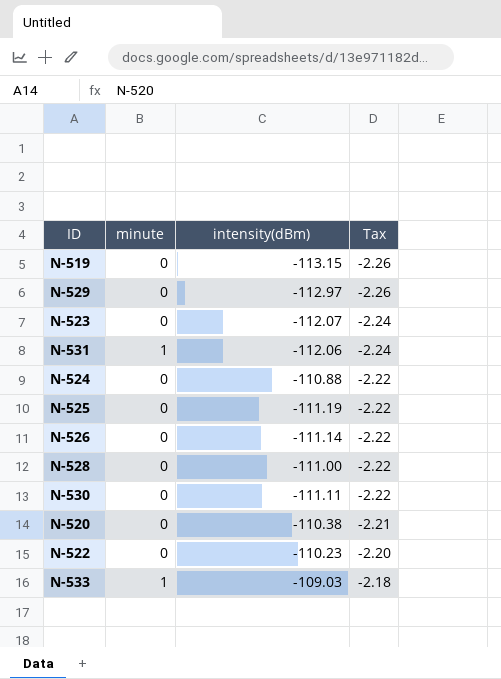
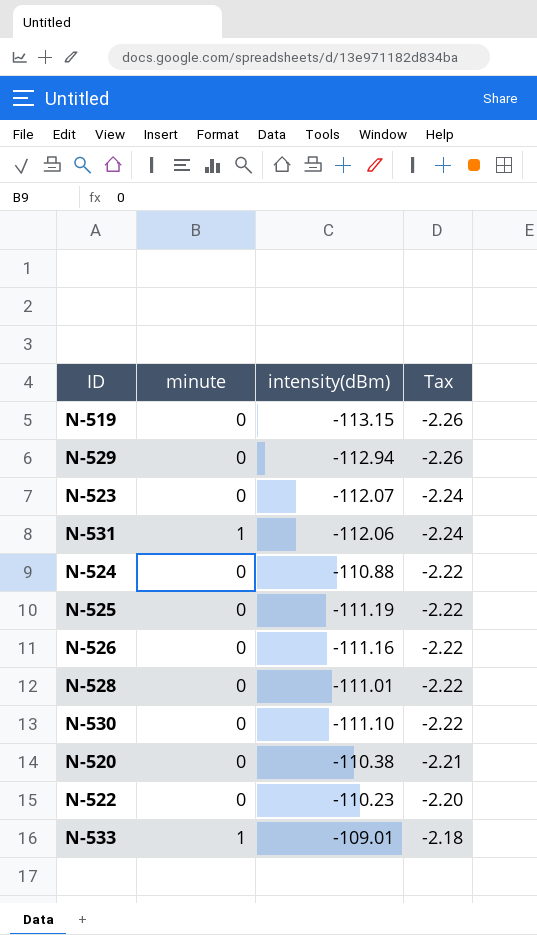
N-529 | intensity(dBm): -112.97 -> -112.94
N-526 | intensity(dBm): -111.14 -> -111.16
N-528 | intensity(dBm): -111.00 -> -111.01
N-530 | intensity(dBm): -111.11 -> -111.10
N-533 | intensity(dBm): -109.03 -> -109.01

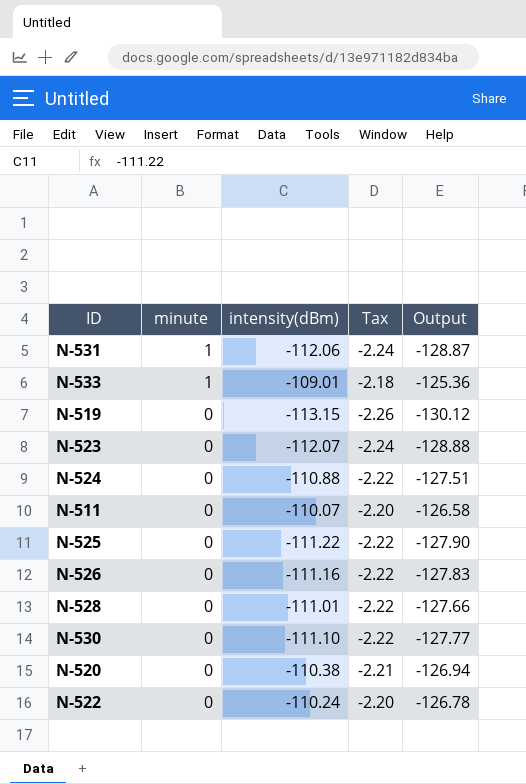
row order: Tax ascending -> minute descending
column Output | formula: none -> [intensity(dBm)] * 1.15
row N-529: 0 | -112.94 | -2.26 -> none
row N-511: none -> 0 | -110.07 | -2.20 | -126.58
N-525 | intensity(dBm): -111.19 -> -111.22
N-522 | intensity(dBm): -110.23 -> -110.24

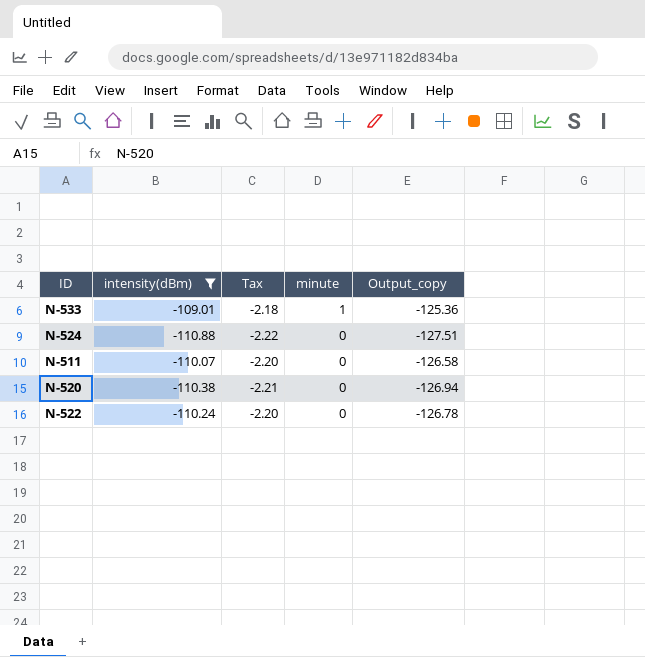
filter: none -> intensity(dBm) >= -110.88
column minute | position: 2 -> 4
column name: Output -> Output_copy

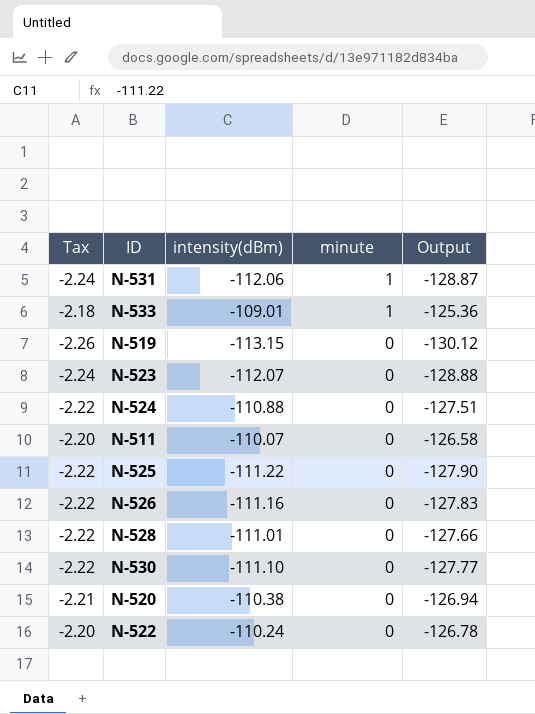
filter: intensity(dBm) >= -110.88 -> none
column Tax | position: 3 -> 1
column name: Output_copy -> Output

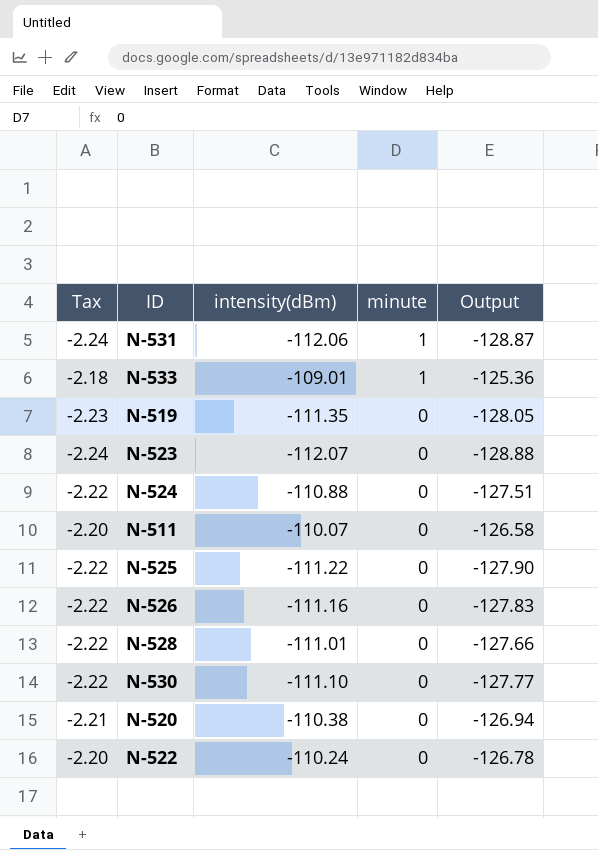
N-519 | Tax: -2.26 -> -2.23
N-519 | intensity(dBm): -113.15 -> -111.35
N-519 | Output: -130.12 -> -128.05

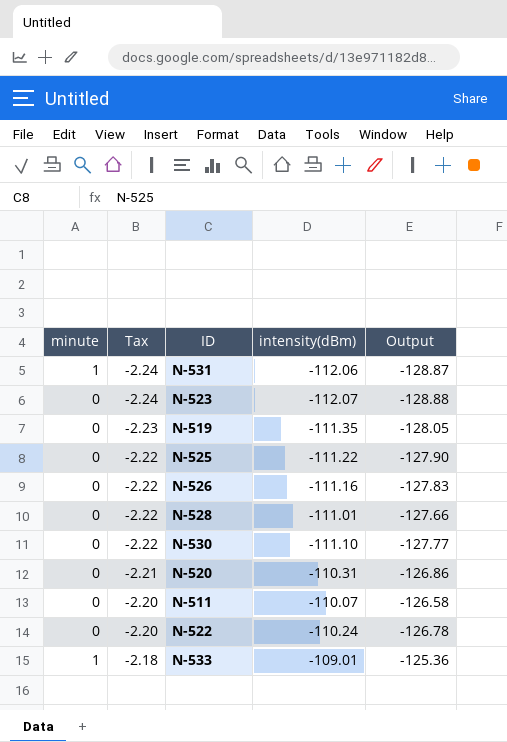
row order: minute descending -> Tax ascending
column minute | position: 4 -> 1
row N-524: -2.22 | -110.88 | 0 | -127.51 -> none
N-520 | intensity(dBm): -110.38 -> -110.31
N-520 | Output: -126.94 -> -126.86

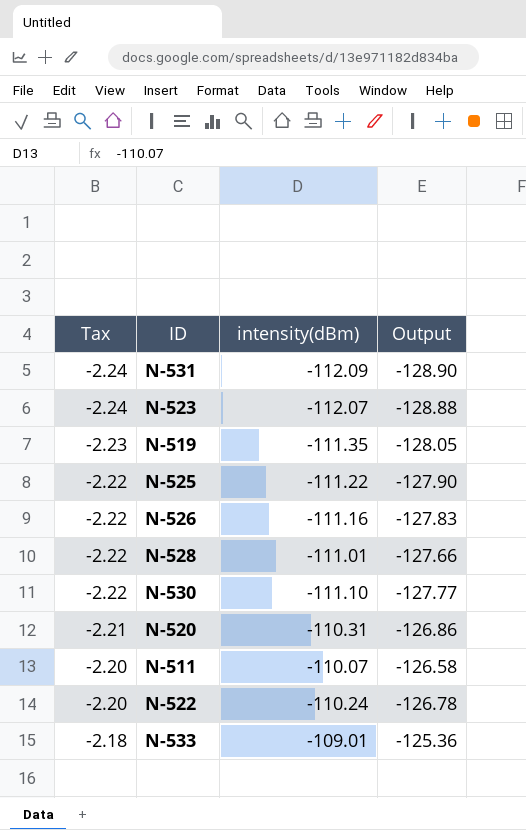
column minute | position: 1 -> none
N-531 | intensity(dBm): -112.06 -> -112.09
N-531 | Output: -128.87 -> -128.90

